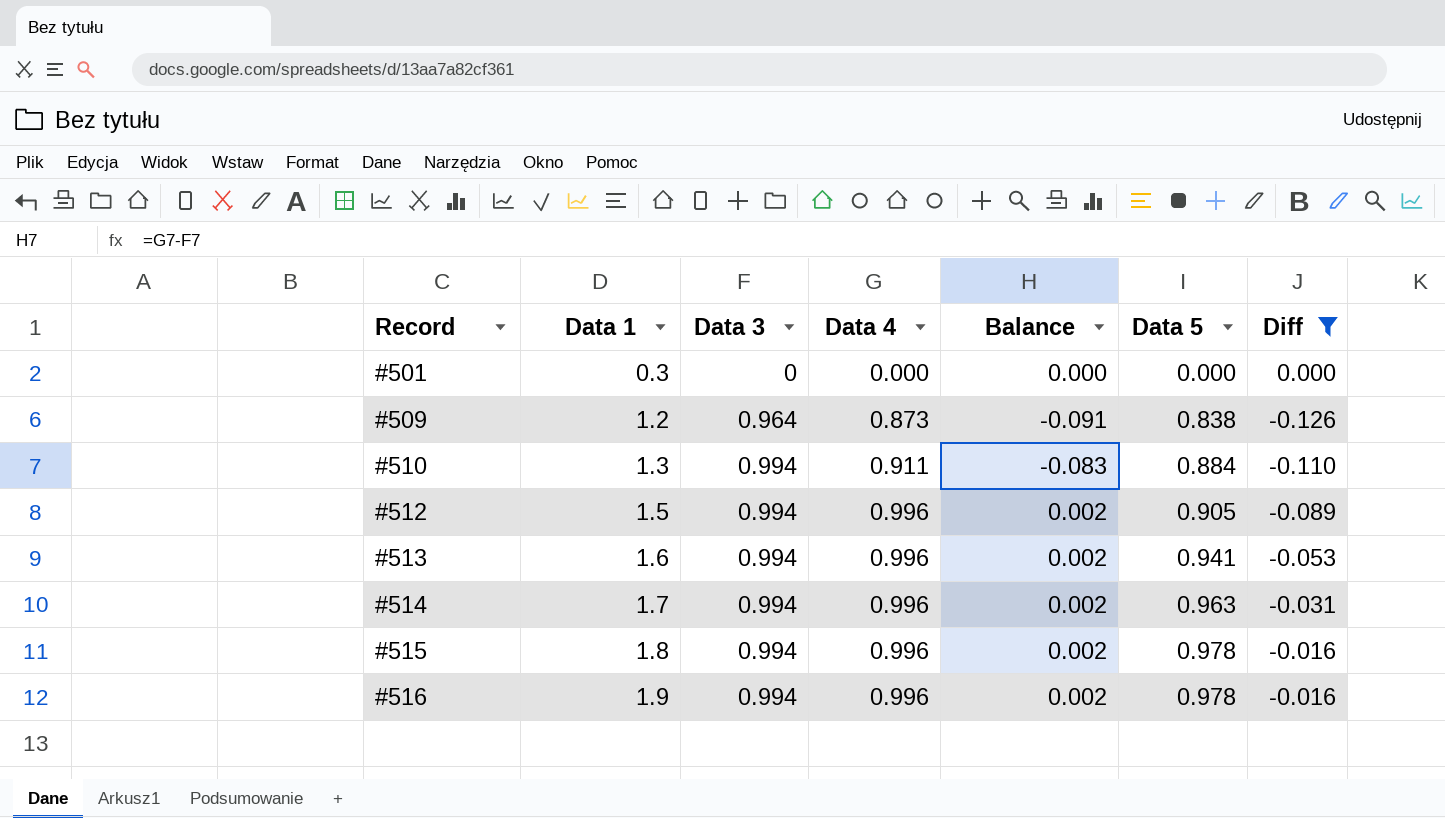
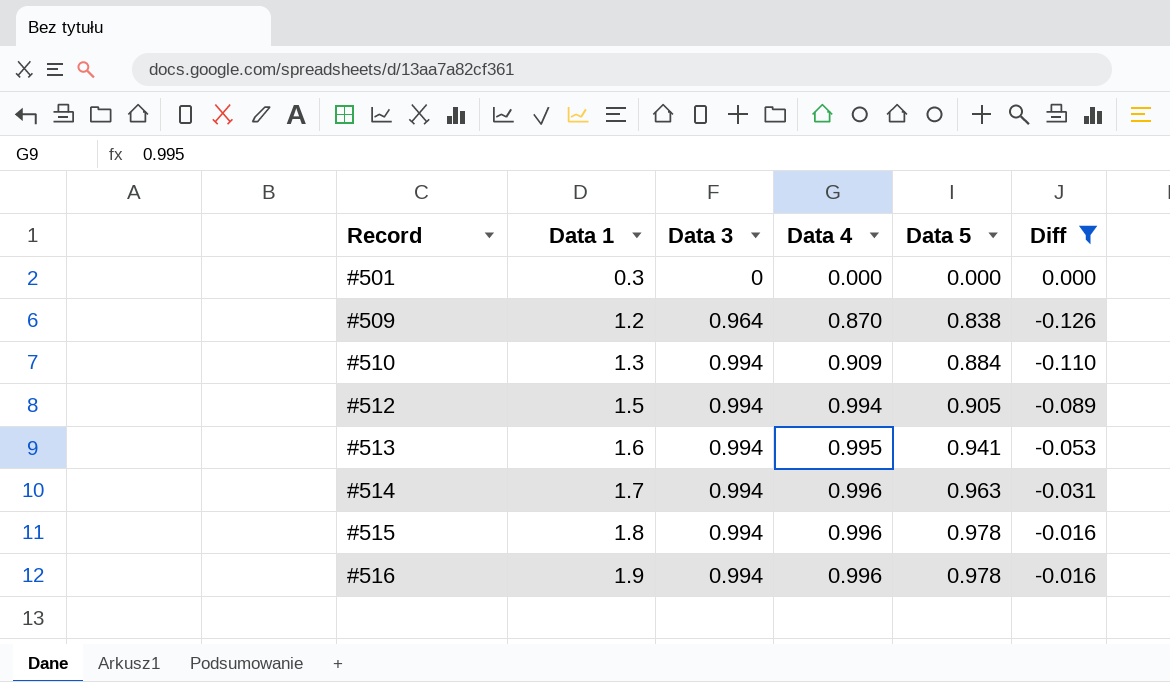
column Balance | formula: [Data 4] - [Data 3] -> none
#509 | Data 4: 0.873 -> 0.870
#510 | Data 4: 0.911 -> 0.909
#512 | Data 4: 0.996 -> 0.994
#513 | Data 4: 0.996 -> 0.995

